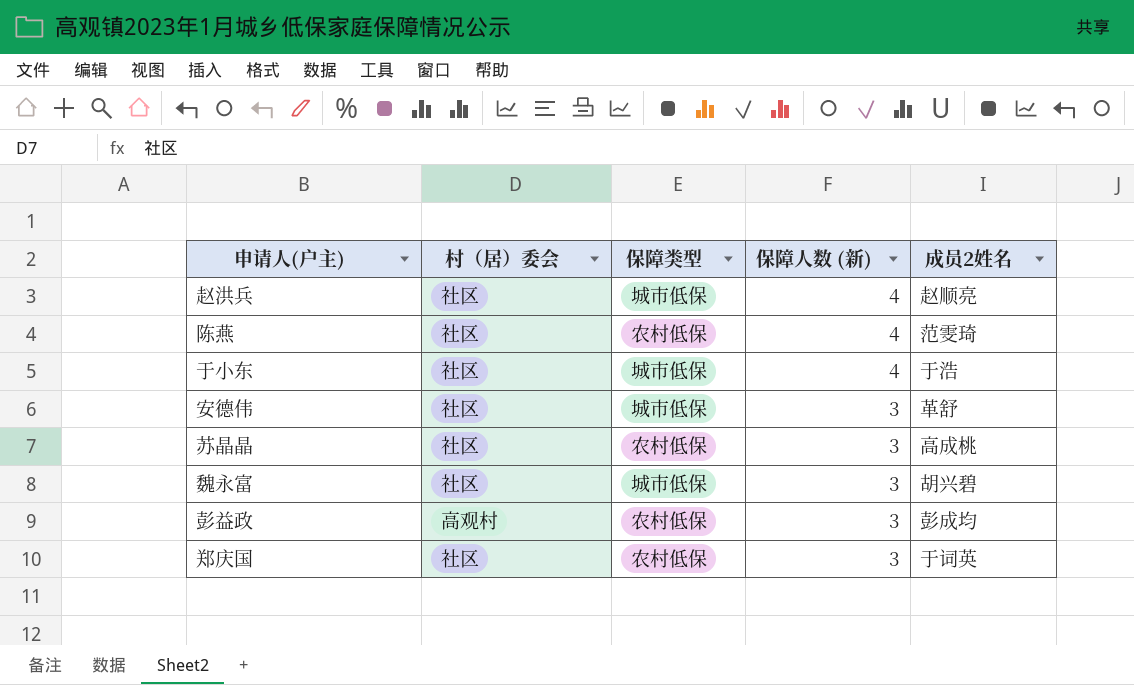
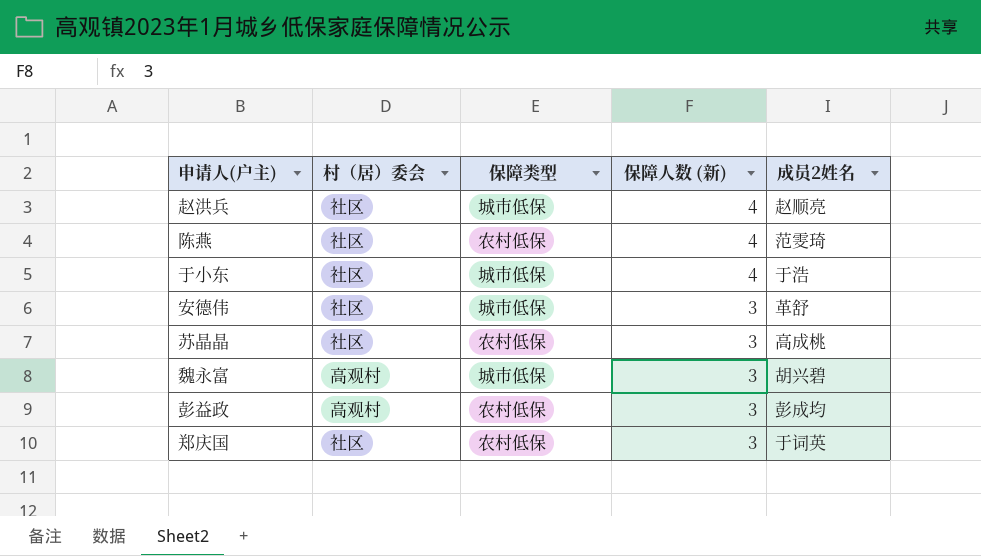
魏永富 | 村（居）委会: 社区 -> 高观村

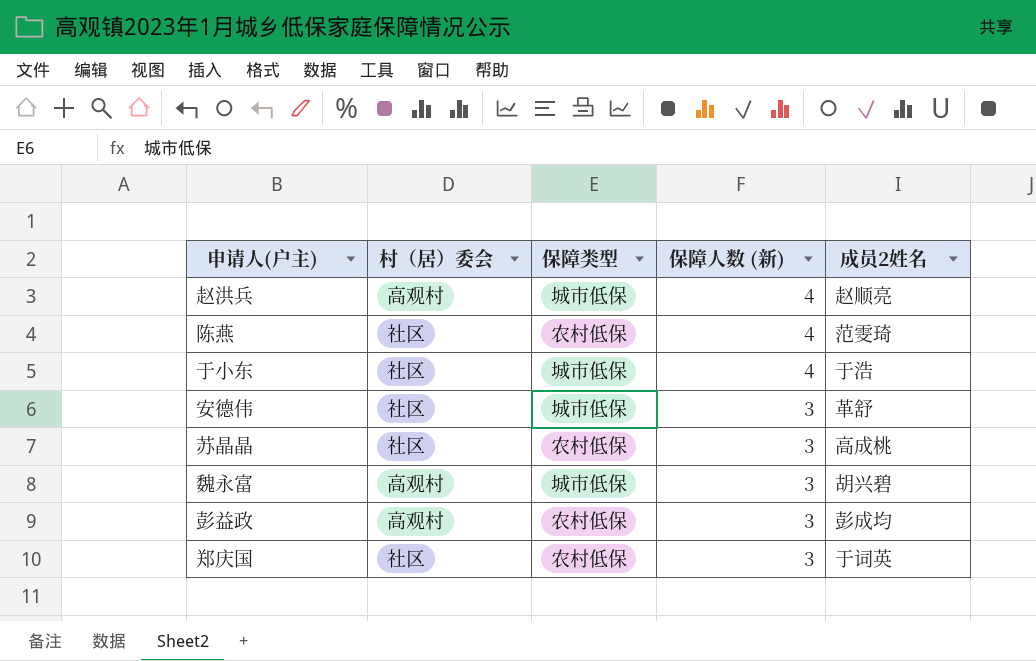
赵洪兵 | 村（居）委会: 社区 -> 高观村

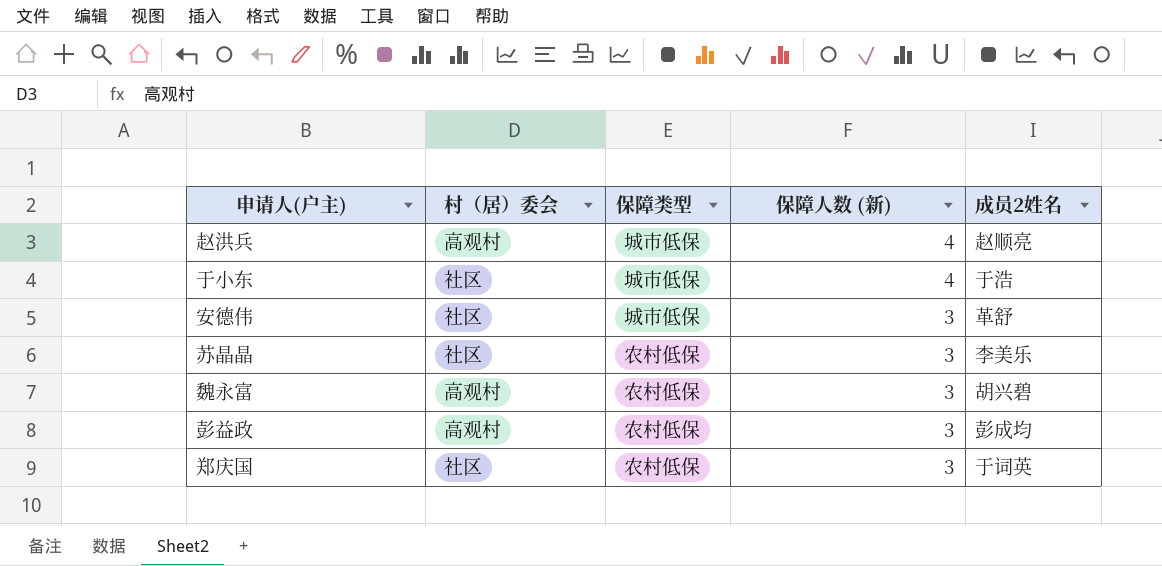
row 陈燕: 社区 | 农村低保 | 4 | 范雯琦 -> none
苏晶晶 | 成员2姓名: 高成桃 -> 李美乐
魏永富 | 保障类型: 城市低保 -> 农村低保

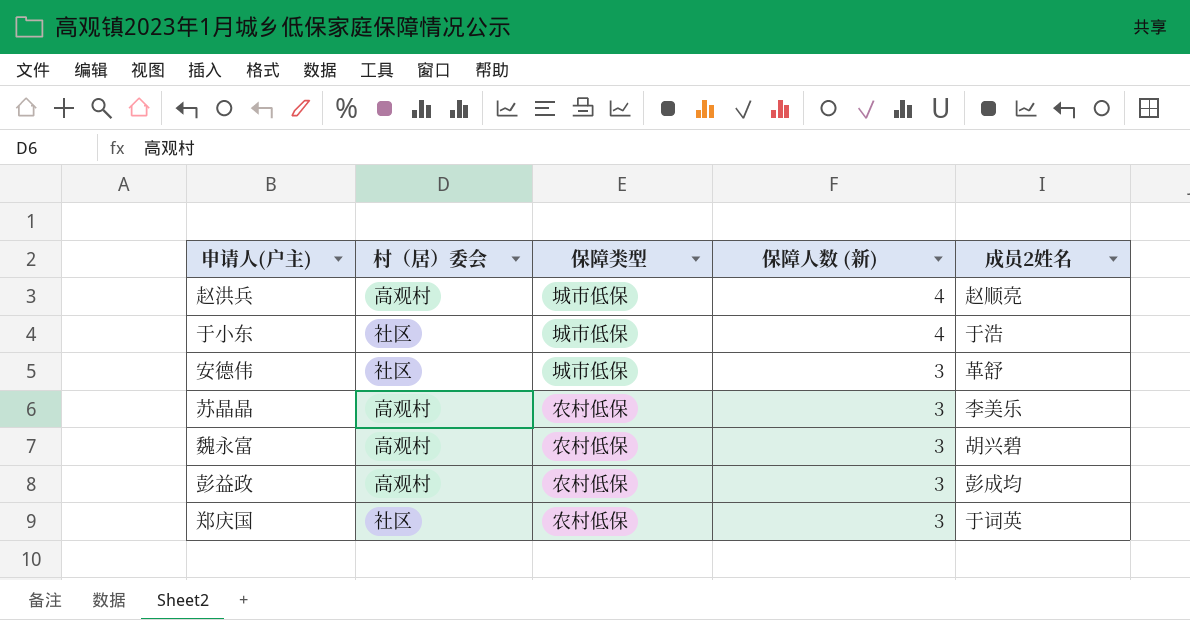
苏晶晶 | 村（居）委会: 社区 -> 高观村

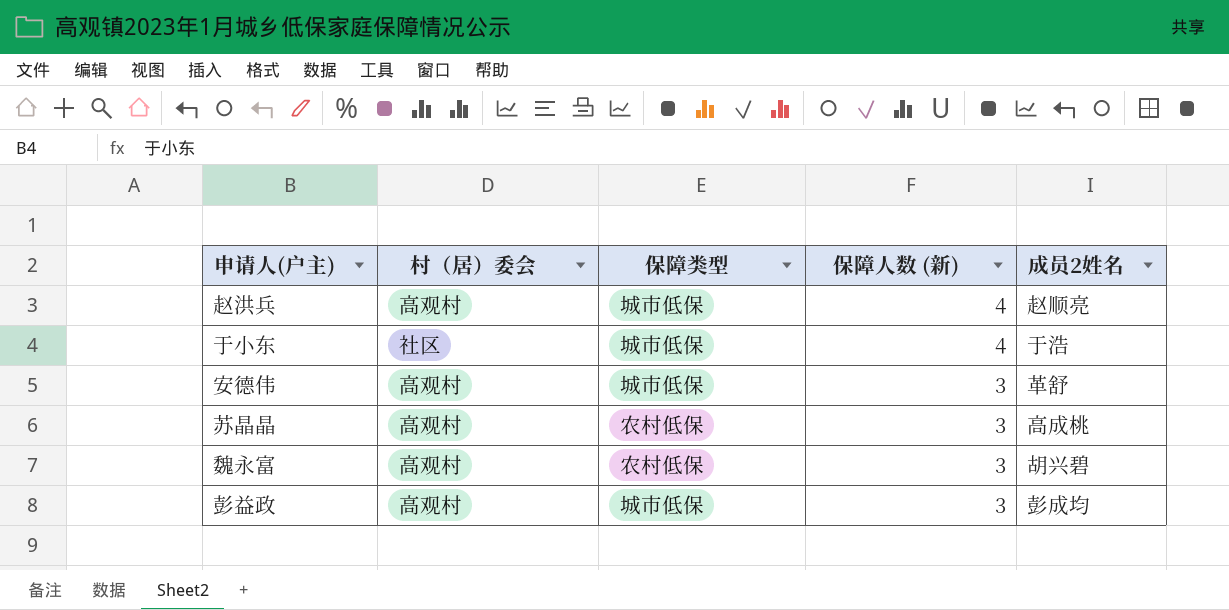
row 郑庆国: 社区 | 农村低保 | 3 | 于词英 -> none
安德伟 | 村（居）委会: 社区 -> 高观村
苏晶晶 | 成员2姓名: 李美乐 -> 高成桃
彭益政 | 保障类型: 农村低保 -> 城市低保

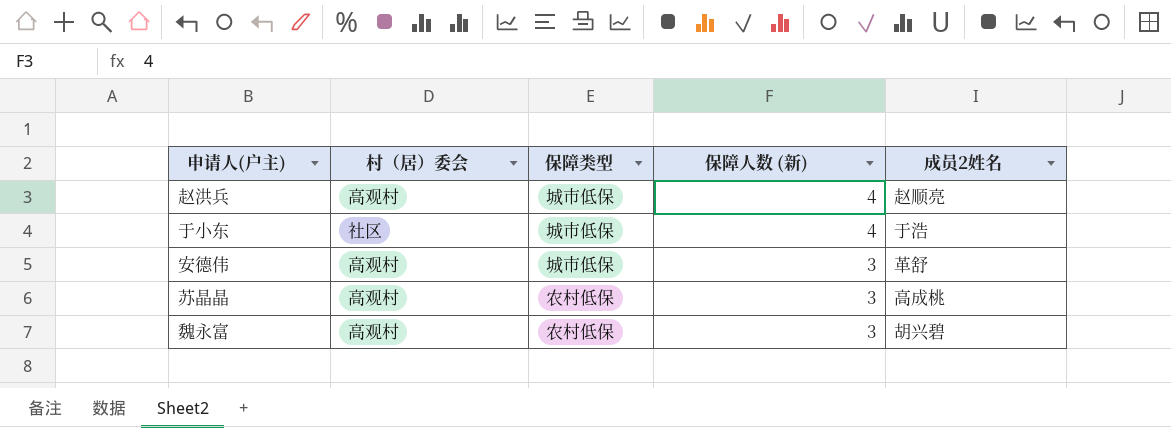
row 彭益政: 高观村 | 城市低保 | 3 | 彭成均 -> none

